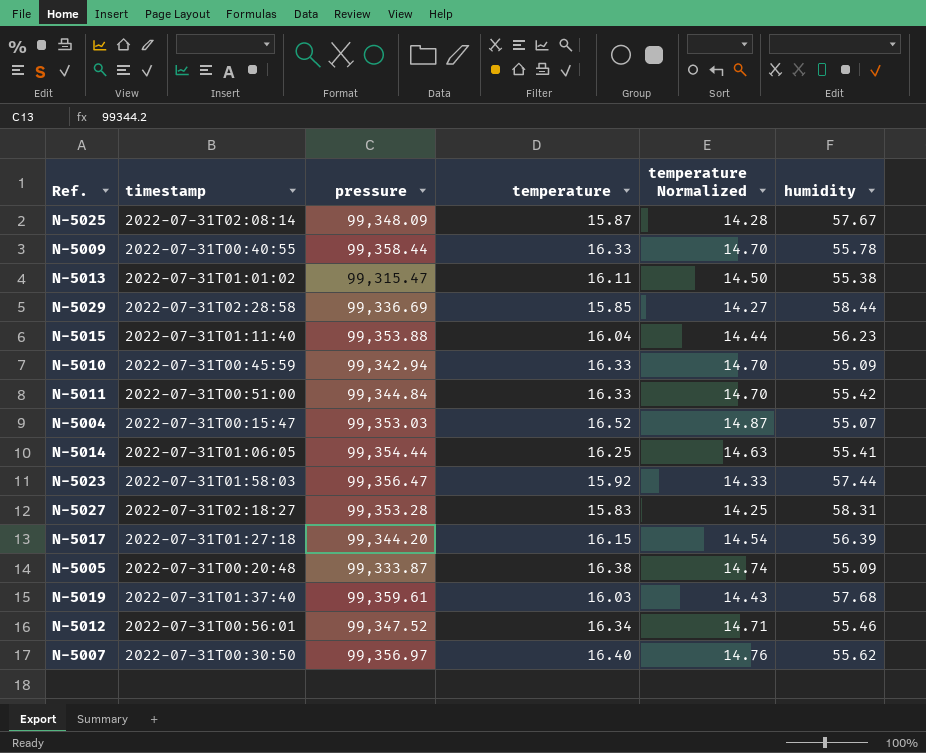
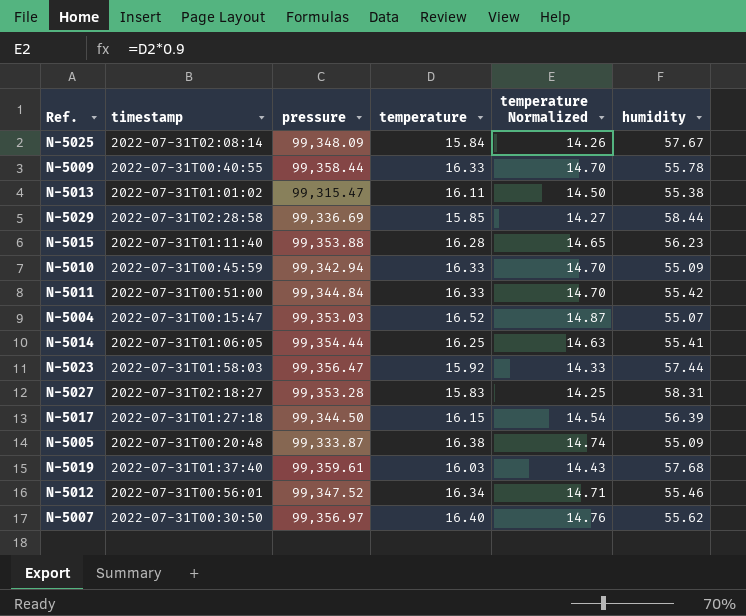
N-5025 | temperature: 15.87 -> 15.84
N-5025 | temperature Normalized: 14.28 -> 14.26
N-5015 | temperature: 16.04 -> 16.28
N-5015 | temperature Normalized: 14.44 -> 14.65
N-5017 | pressure: 99,344.20 -> 99,344.50

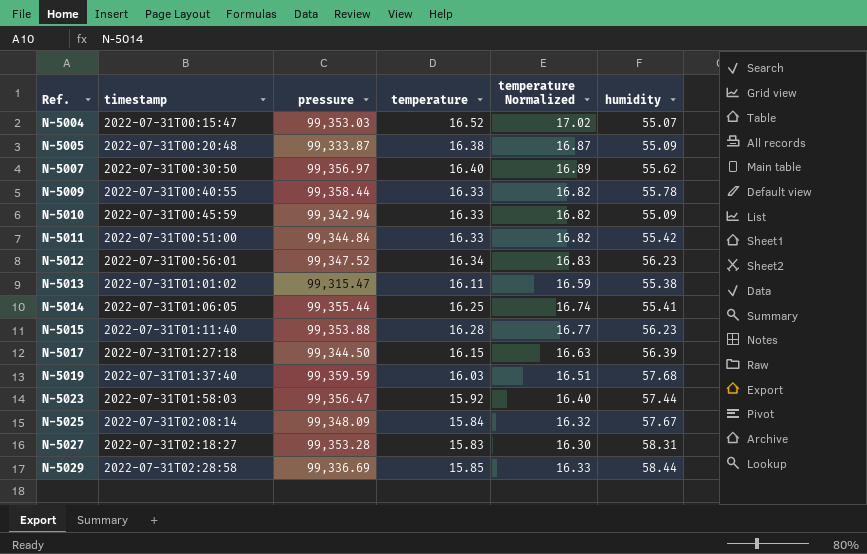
row order: none -> Ref. ascending
column temperature Normalized | formula: [temperature] * 0.9 -> [temperature] * 1.03
N-5012 | humidity: 55.46 -> 56.23
N-5014 | pressure: 99,354.44 -> 99,355.44
N-5019 | pressure: 99,359.61 -> 99,359.59

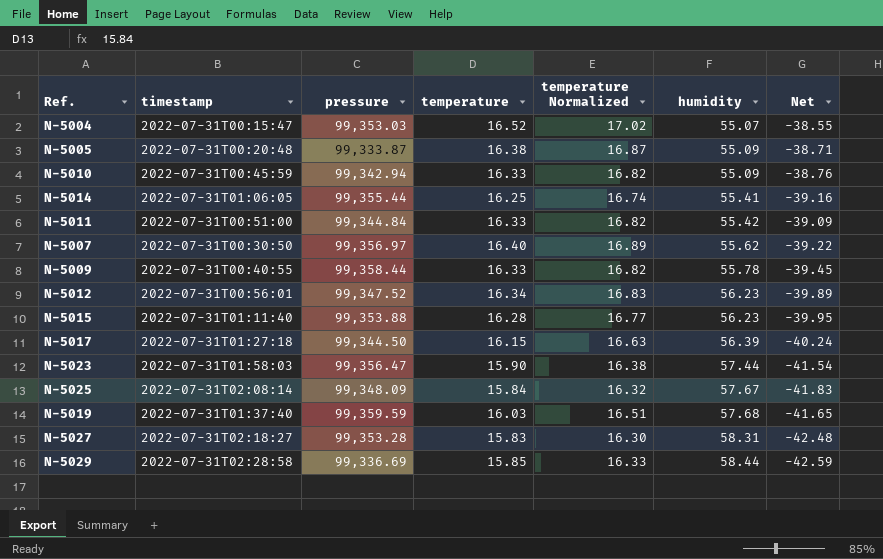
row order: Ref. ascending -> humidity ascending
column Net | formula: none -> [temperature] - [humidity]
row N-5013: 2022-07-31T01:01:02 | 99,315.47 | 16.11 | 16.59 | 55.38 -> none
N-5023 | temperature: 15.92 -> 15.90
N-5023 | temperature Normalized: 16.40 -> 16.38

